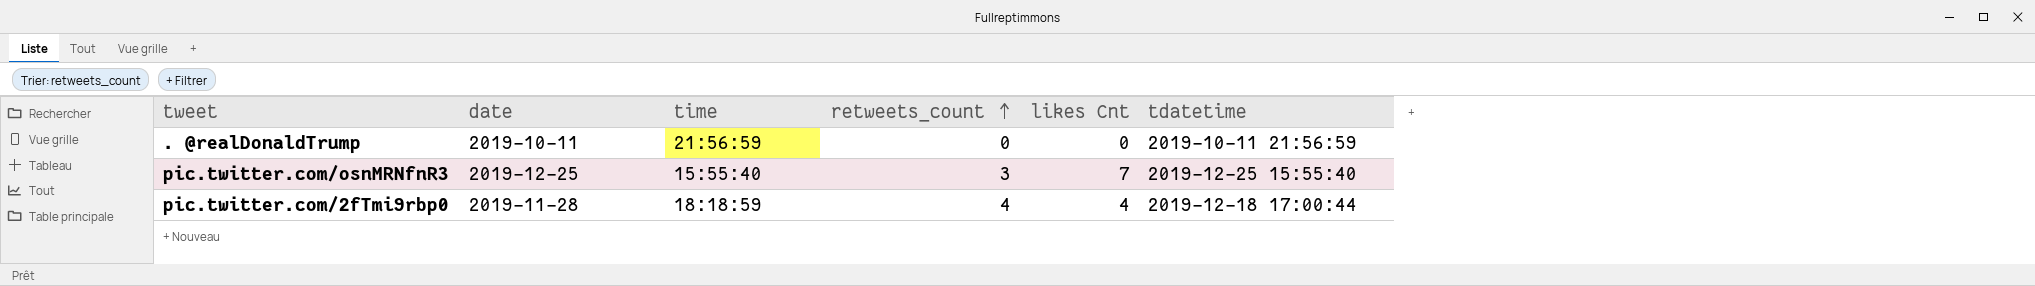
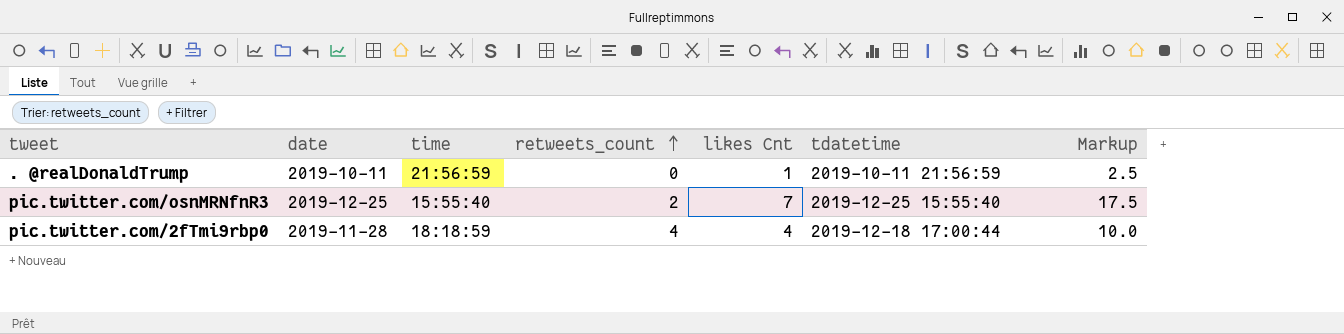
column Markup | formula: none -> [likes Cnt] * 2.5
. @realDonaldTrump | likes Cnt: 0 -> 1
pic.twitter.com/osnMRNfnR3 | retweets_count: 3 -> 2

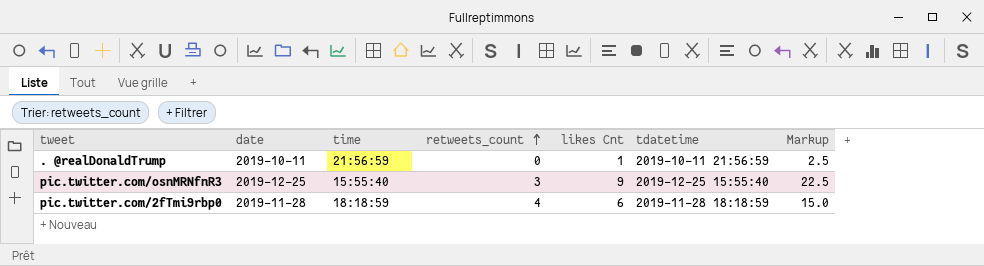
pic.twitter.com/osnMRNfnR3 | retweets_count: 2 -> 3
pic.twitter.com/osnMRNfnR3 | likes Cnt: 7 -> 9
pic.twitter.com/osnMRNfnR3 | Markup: 17.5 -> 22.5
pic.twitter.com/2fTmi9rbp0 | likes Cnt: 4 -> 6
pic.twitter.com/2fTmi9rbp0 | tdatetime: 2019-12-18 17:00:44 -> 2019-11-28 18:18:59
pic.twitter.com/2fTmi9rbp0 | Markup: 10.0 -> 15.0

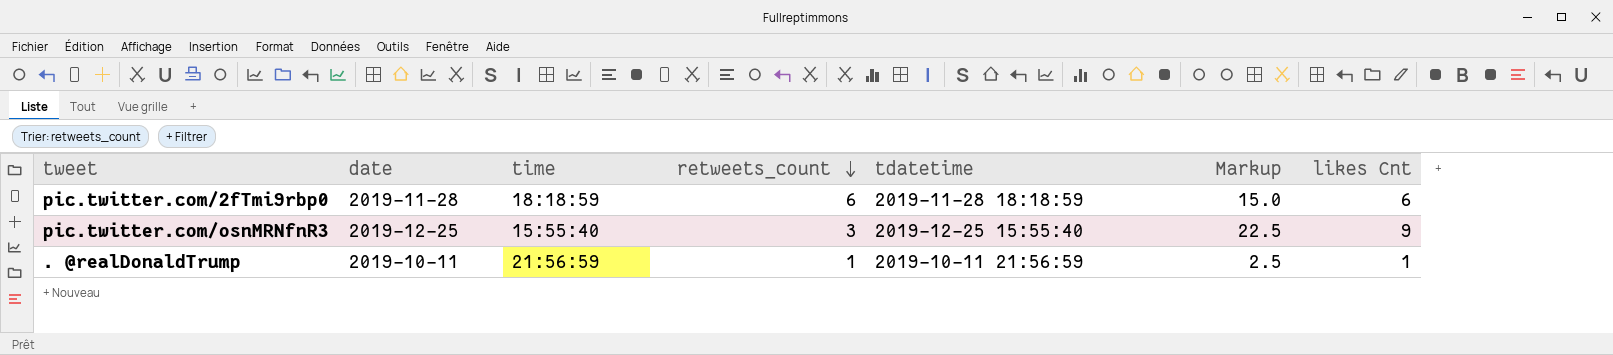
row order: retweets_count ascending -> retweets_count descending
column likes Cnt | position: 5 -> 7
pic.twitter.com/2fTmi9rbp0 | retweets_count: 4 -> 6
. @realDonaldTrump | retweets_count: 0 -> 1

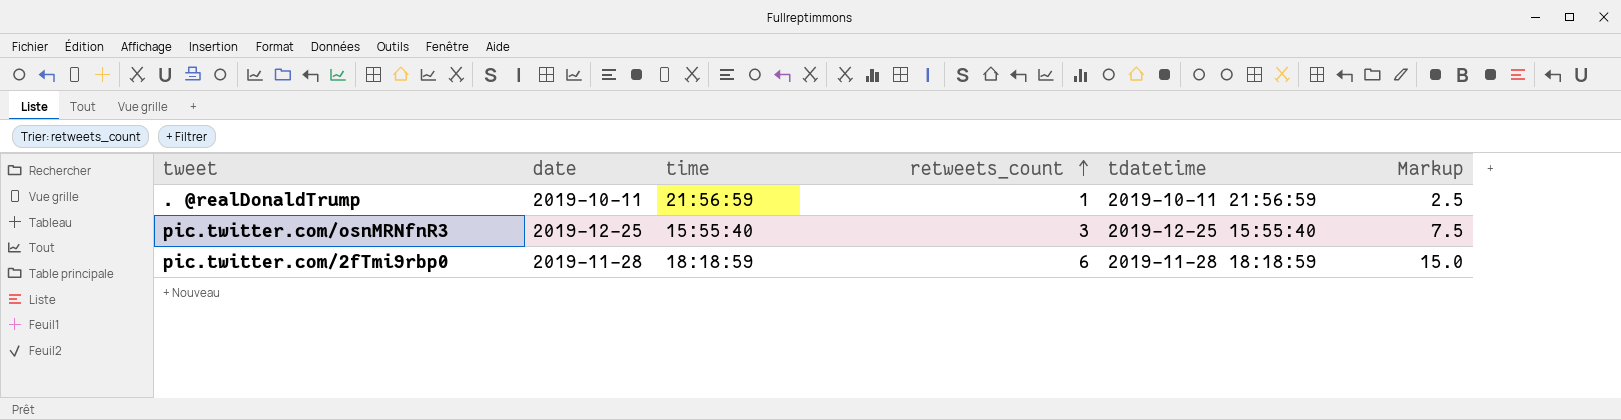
row order: retweets_count descending -> retweets_count ascending
column likes Cnt | position: 7 -> none
column Markup | formula: [likes Cnt] * 2.5 -> [retweets_count] * 2.5

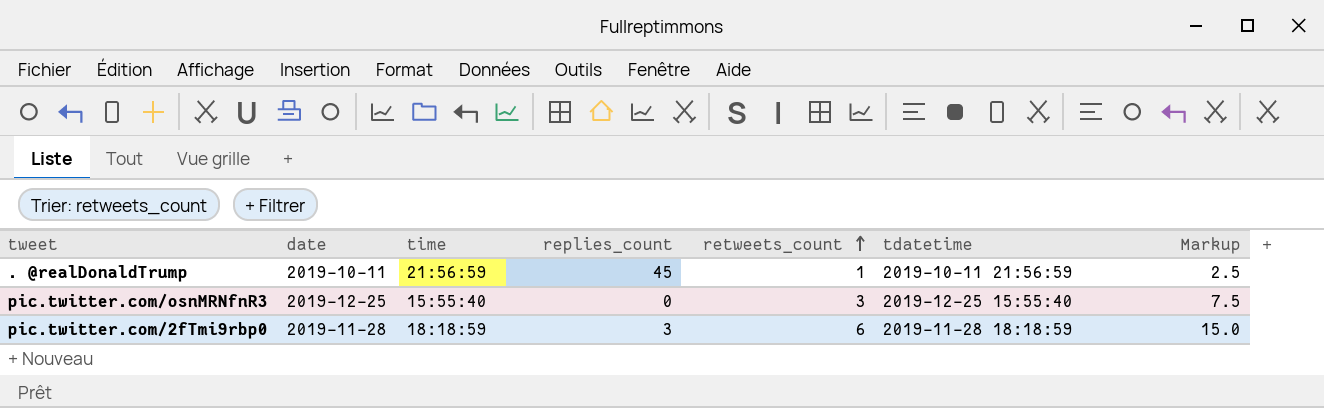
column replies_count | position: none -> 4

